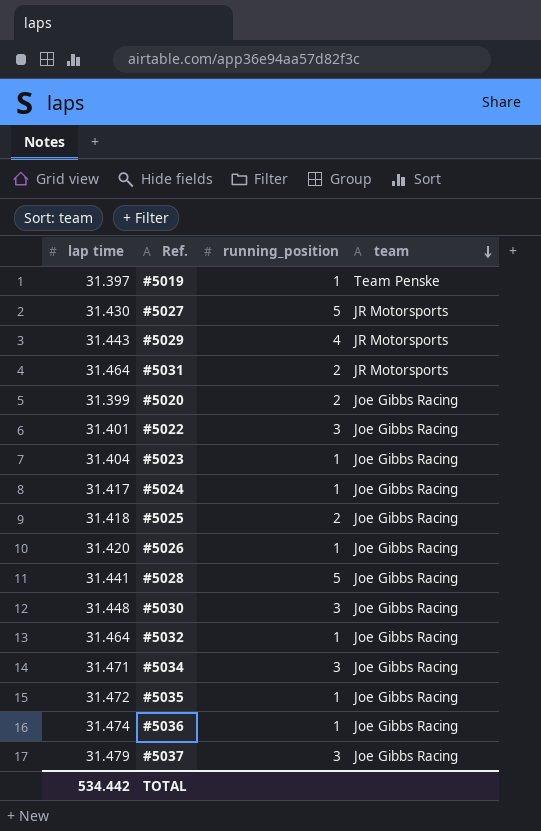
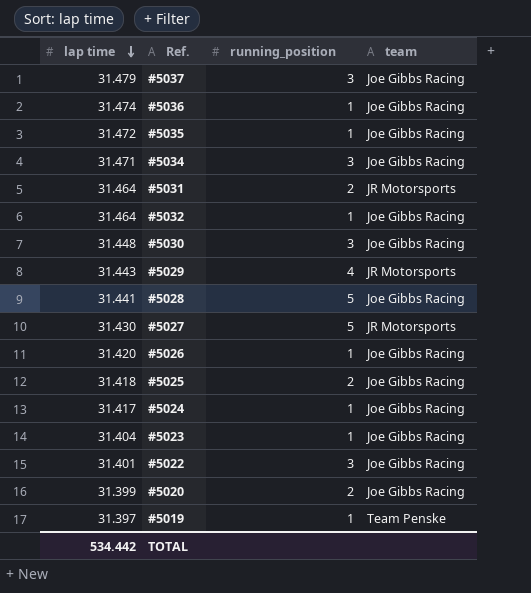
row order: team descending -> lap time descending

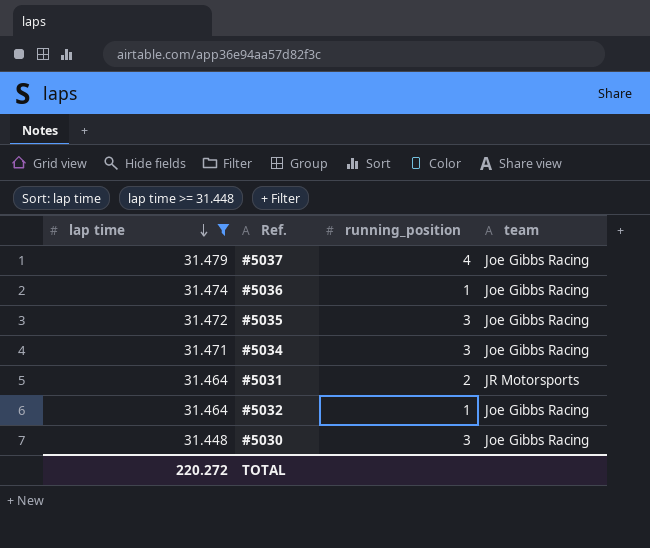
filter: none -> lap time >= 31.448
#5037 | running_position: 3 -> 4
#5035 | running_position: 1 -> 3
TOTAL | lap time: 534.442 -> 220.272

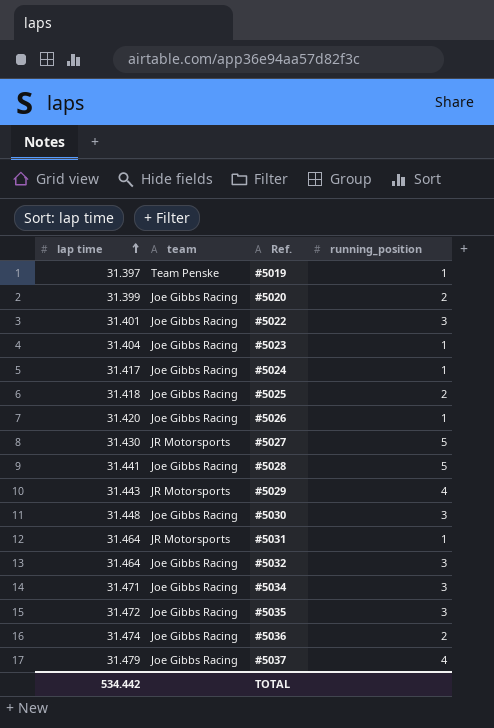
filter: lap time >= 31.448 -> none
row order: lap time descending -> lap time ascending
column team | position: 4 -> 2
#5031 | running_position: 2 -> 1
#5032 | running_position: 1 -> 3
#5036 | running_position: 1 -> 2
TOTAL | lap time: 220.272 -> 534.442

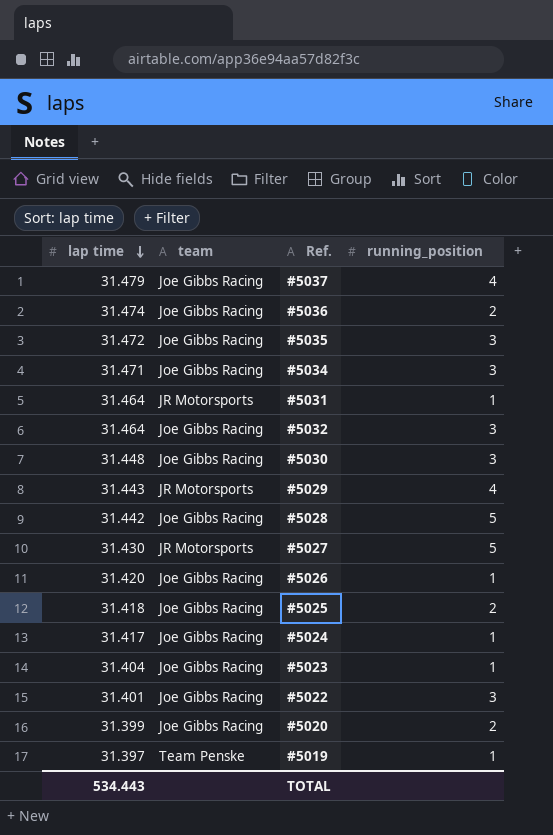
row order: lap time ascending -> lap time descending
#5028 | lap time: 31.441 -> 31.442
TOTAL | lap time: 534.442 -> 534.443

